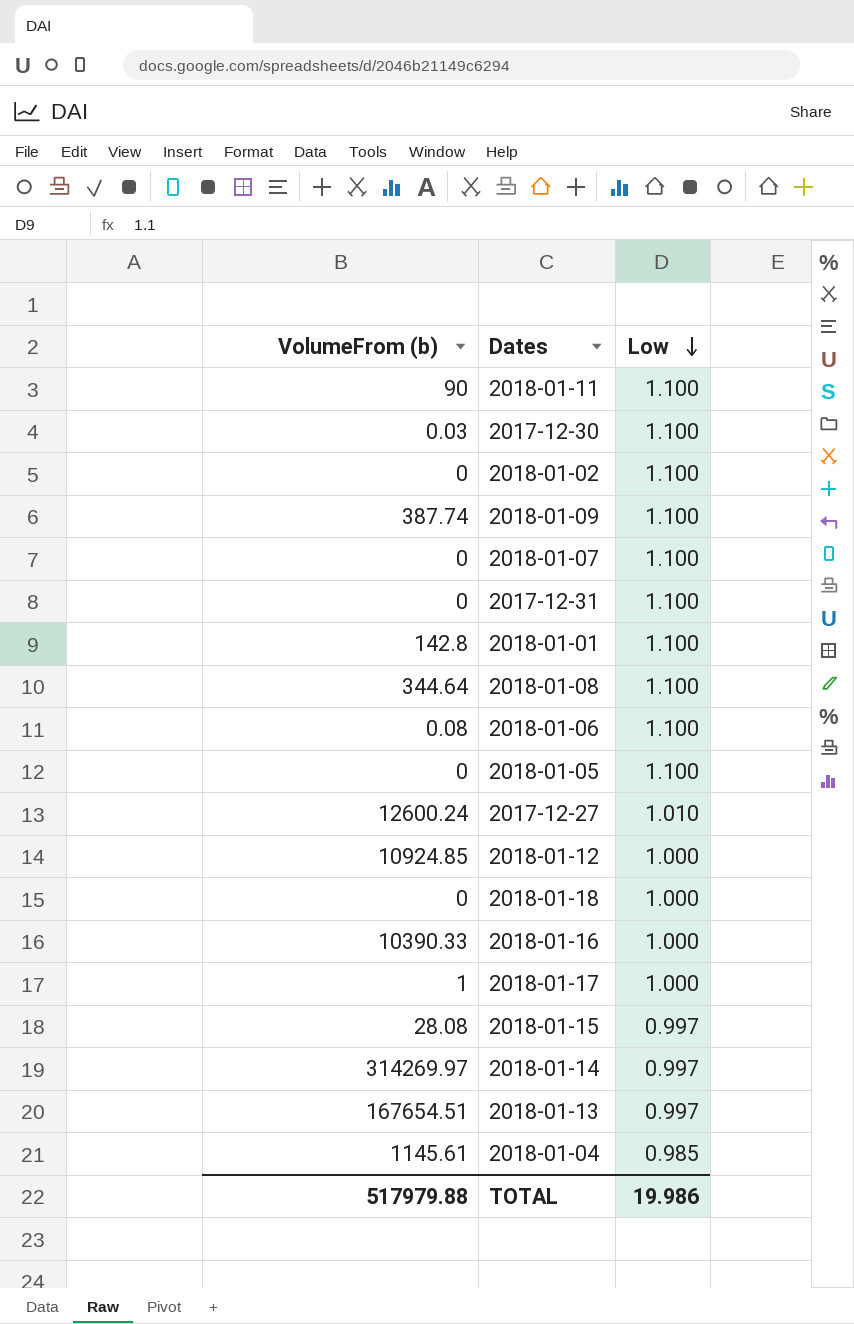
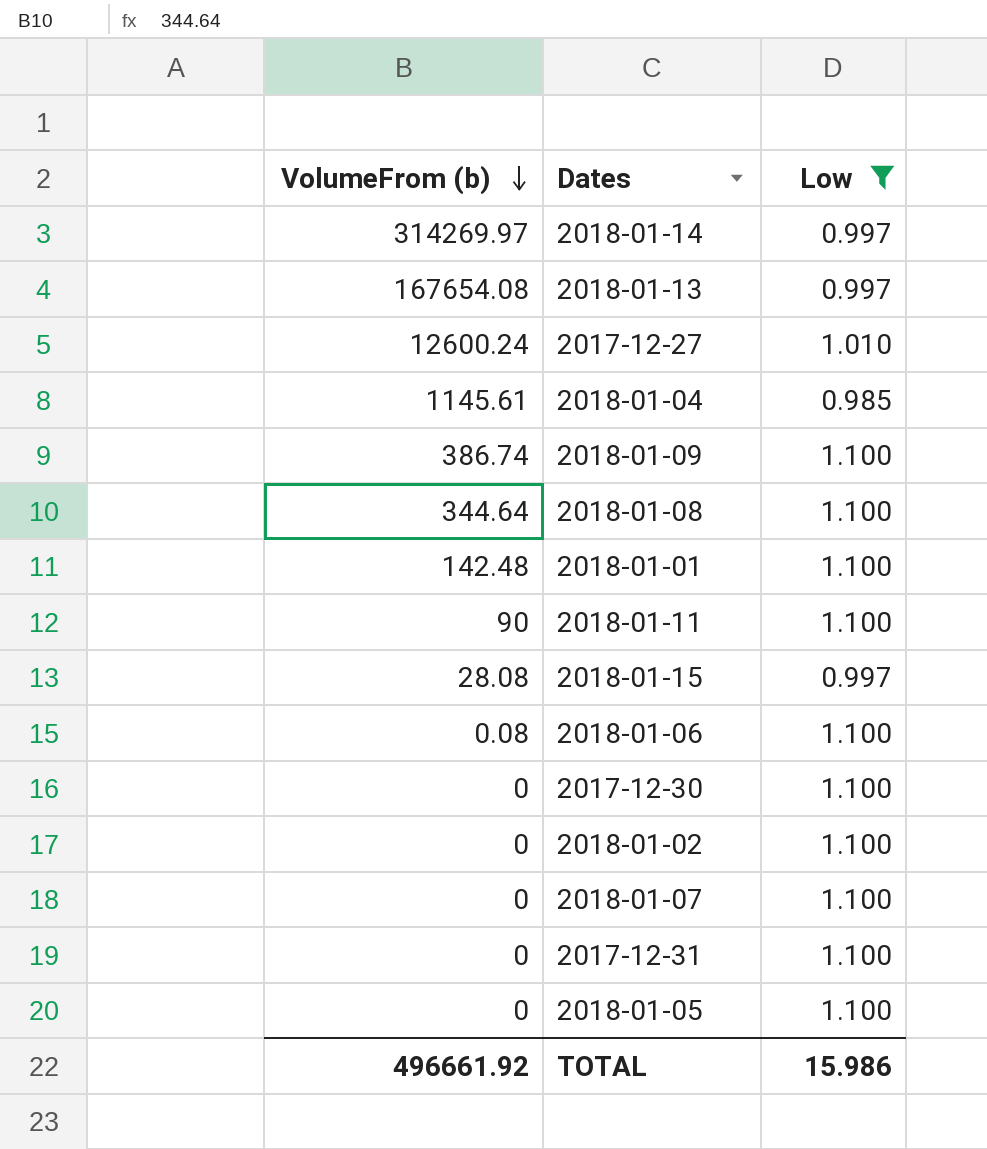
filter: none -> Low != 1.000
row order: Low descending -> VolumeFrom (b) descending
2018-01-13 | VolumeFrom (b): 167654.51 -> 167654.08
2018-01-09 | VolumeFrom (b): 387.74 -> 386.74
2018-01-01 | VolumeFrom (b): 142.8 -> 142.48
2017-12-30 | VolumeFrom (b): 0.03 -> 0
TOTAL | VolumeFrom (b): 517979.88 -> 496661.92
TOTAL | Low: 19.986 -> 15.986

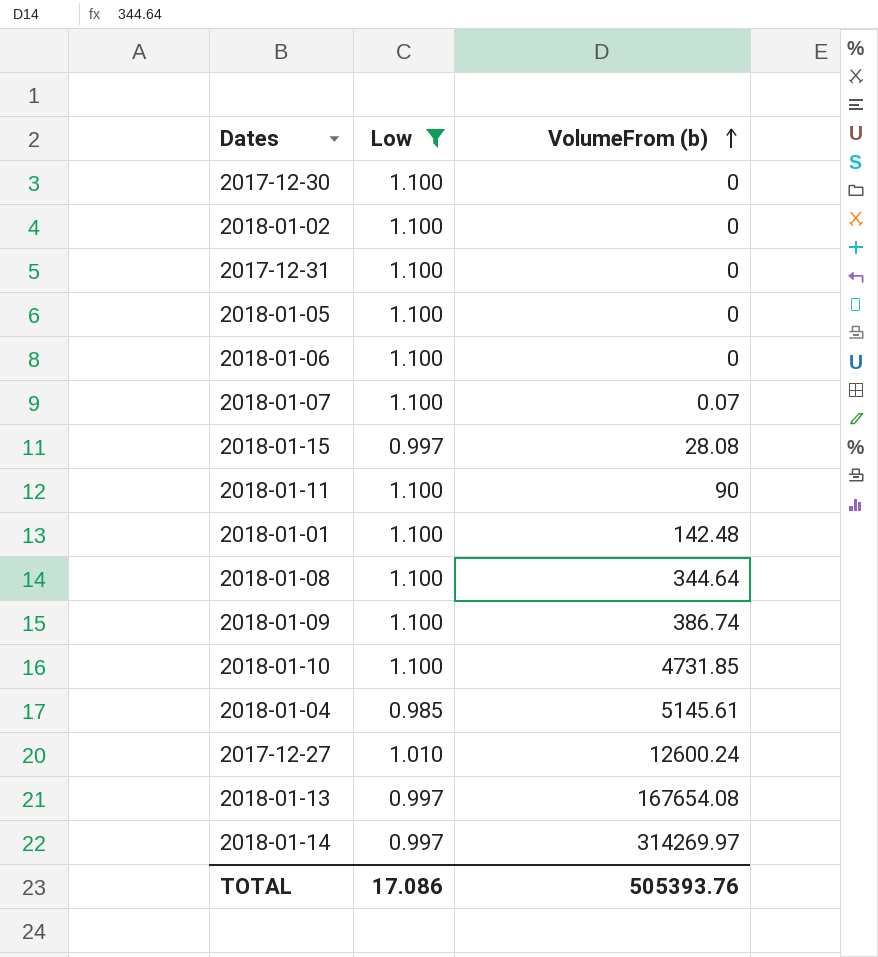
row order: VolumeFrom (b) descending -> VolumeFrom (b) ascending
column VolumeFrom (b) | position: 1 -> 3
2018-01-06 | VolumeFrom (b): 0.08 -> 0
2018-01-07 | VolumeFrom (b): 0 -> 0.07
row 2018-01-10: none -> 1.100 | 4731.85
2018-01-04 | VolumeFrom (b): 1145.61 -> 5145.61
TOTAL | Low: 15.986 -> 17.086
TOTAL | VolumeFrom (b): 496661.92 -> 505393.76

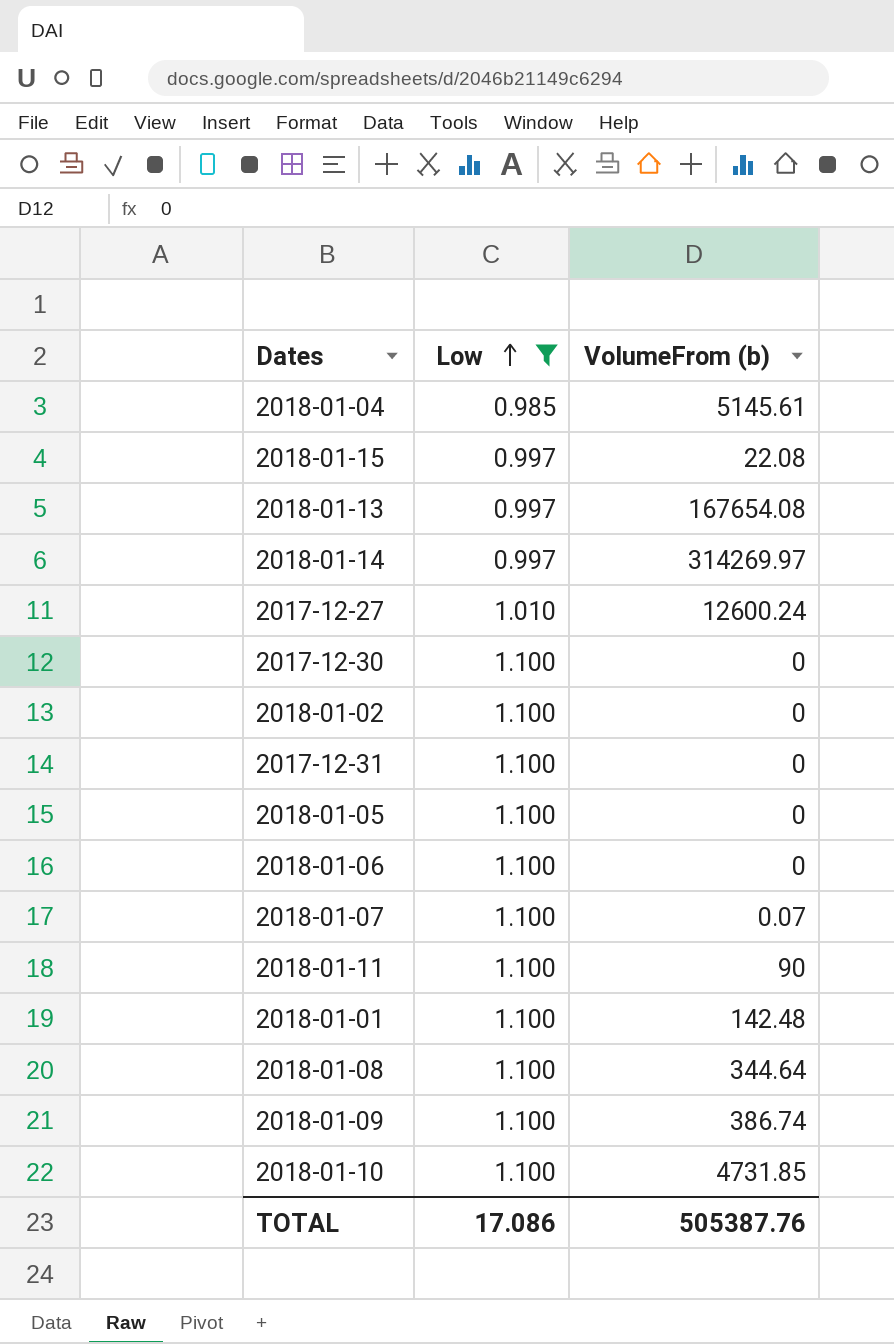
row order: VolumeFrom (b) ascending -> Low ascending
2018-01-15 | VolumeFrom (b): 28.08 -> 22.08
TOTAL | VolumeFrom (b): 505393.76 -> 505387.76

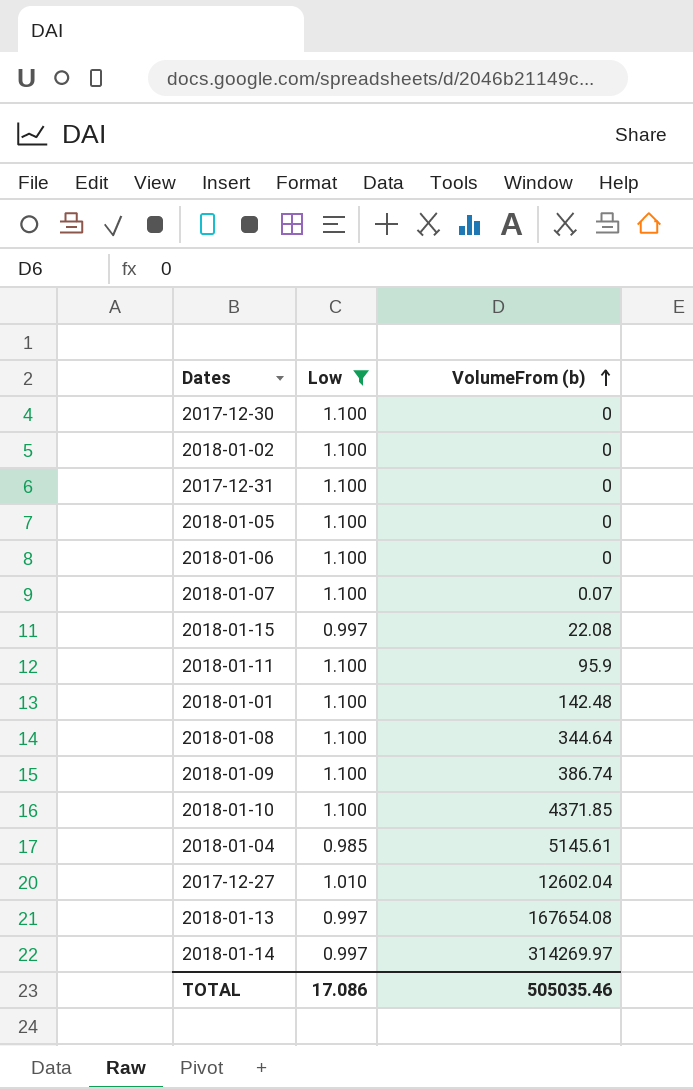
row order: Low ascending -> VolumeFrom (b) ascending
2018-01-11 | VolumeFrom (b): 90 -> 95.9
2018-01-10 | VolumeFrom (b): 4731.85 -> 4371.85
2017-12-27 | VolumeFrom (b): 12600.24 -> 12602.04
TOTAL | VolumeFrom (b): 505387.76 -> 505035.46

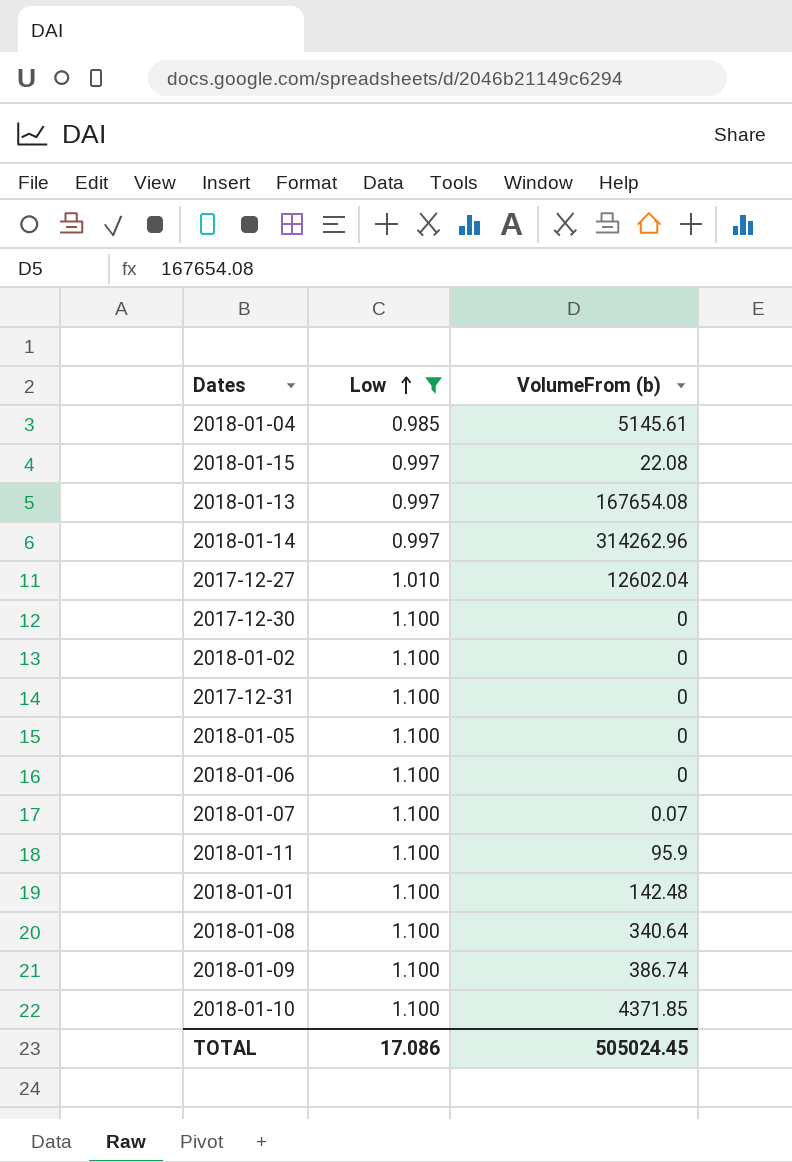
row order: VolumeFrom (b) ascending -> Low ascending
2018-01-14 | VolumeFrom (b): 314269.97 -> 314262.96
2018-01-08 | VolumeFrom (b): 344.64 -> 340.64
TOTAL | VolumeFrom (b): 505035.46 -> 505024.45

